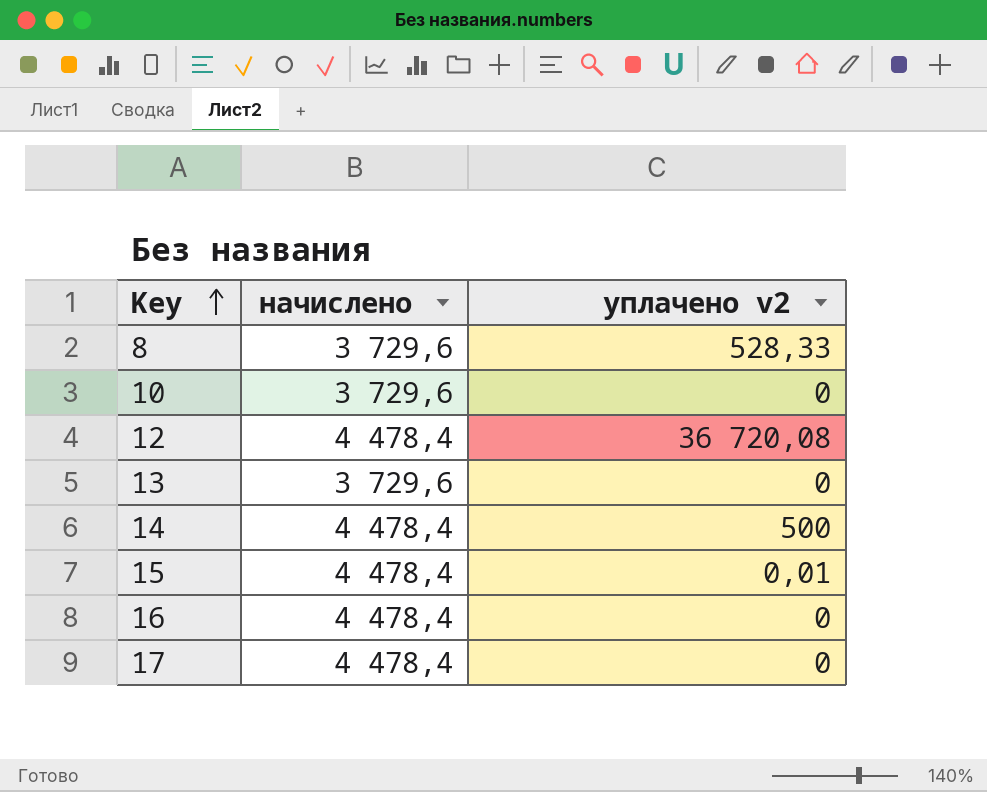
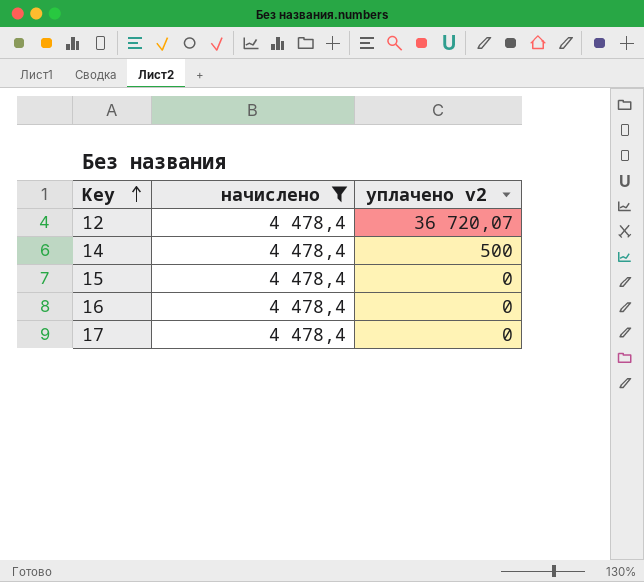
filter: none -> начислено = 4 478,4
12 | уплачено v2: 36 720,08 -> 36 720,07
15 | уплачено v2: 0,01 -> 0

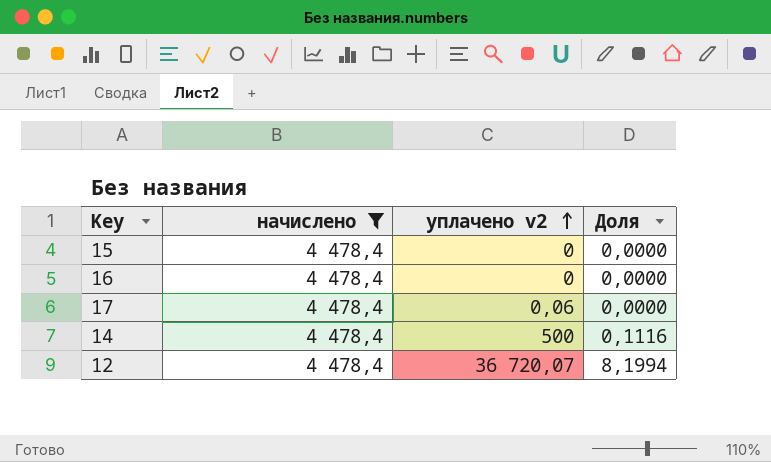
row order: Key ascending -> уплачено v2 ascending
column Доля | formula: none -> [уплачено v2] / [начислено]
17 | уплачено v2: 0 -> 0,06

